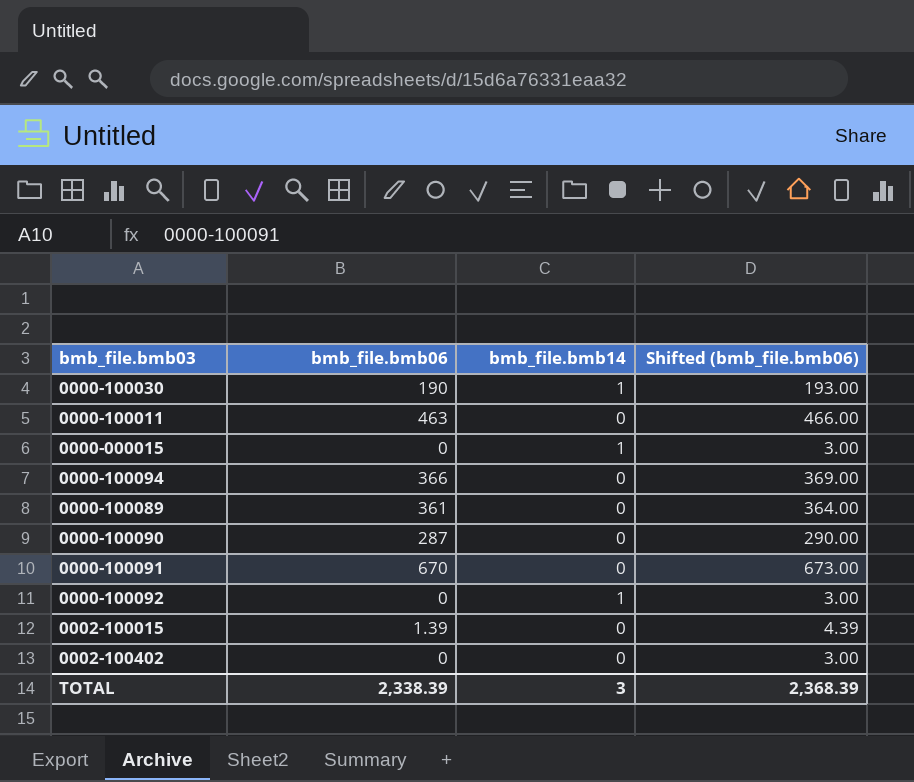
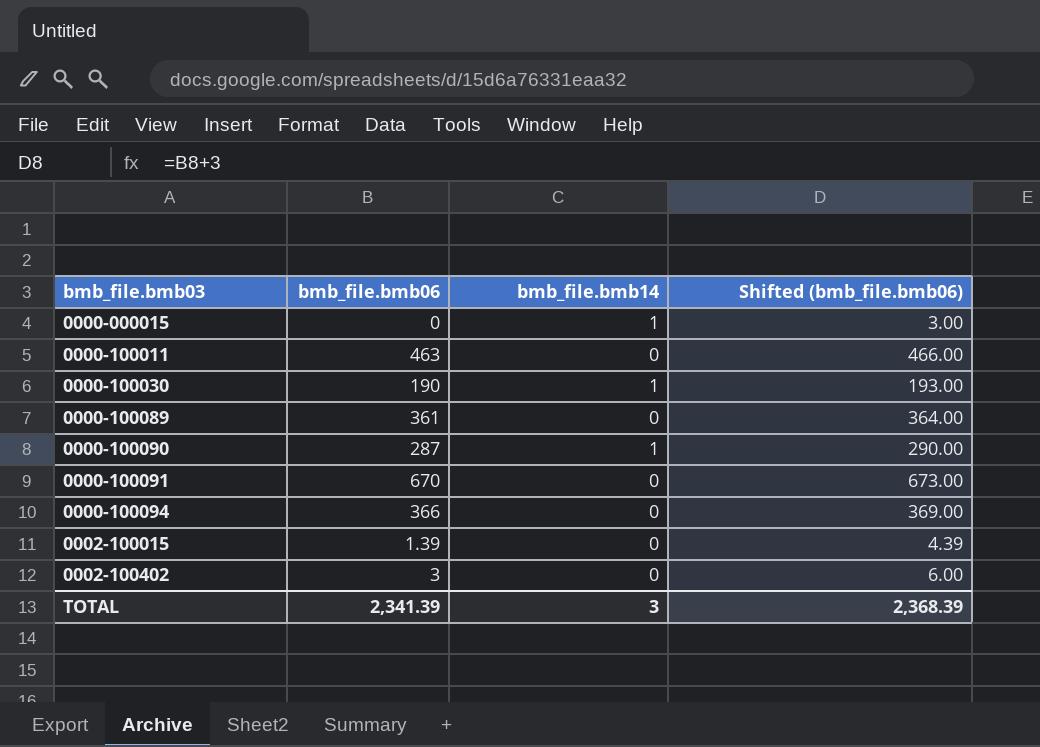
row order: none -> bmb_file.bmb03 ascending
row 0000-100092: 0 | 1 | 3.00 -> none
0000-100090 | bmb_file.bmb14: 0 -> 1
0002-100402 | bmb_file.bmb06: 0 -> 3
0002-100402 | Shifted (bmb_file.bmb06): 3.00 -> 6.00
TOTAL | bmb_file.bmb06: 2,338.39 -> 2,341.39

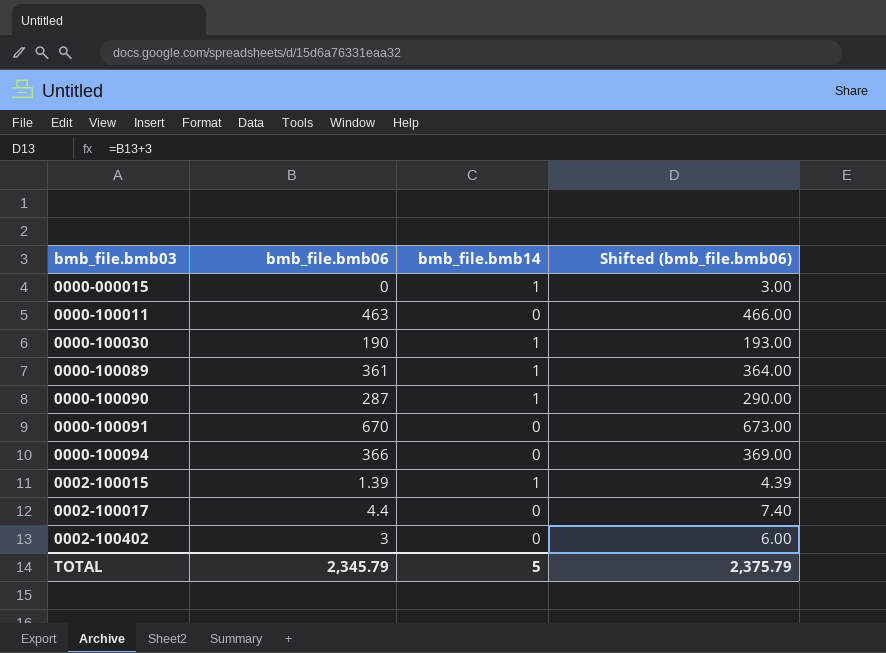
0000-100089 | bmb_file.bmb14: 0 -> 1
0002-100015 | bmb_file.bmb14: 0 -> 1
row 0002-100017: none -> 4.4 | 0 | 7.40
TOTAL | bmb_file.bmb06: 2,341.39 -> 2,345.79
TOTAL | bmb_file.bmb14: 3 -> 5
TOTAL | Shifted (bmb_file.bmb06): 2,368.39 -> 2,375.79

